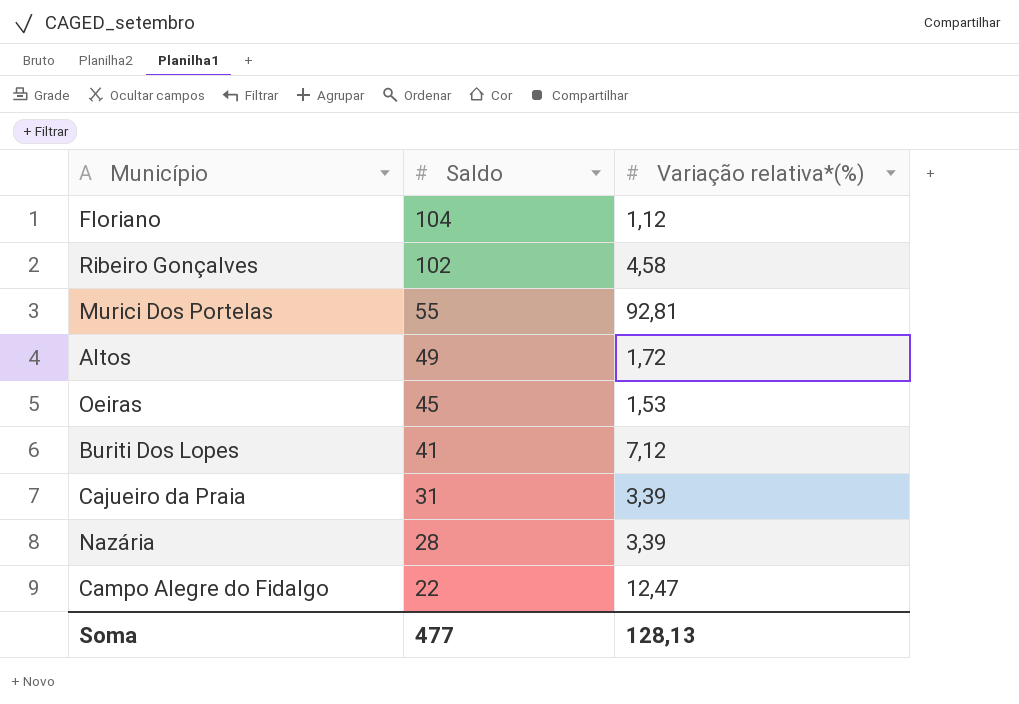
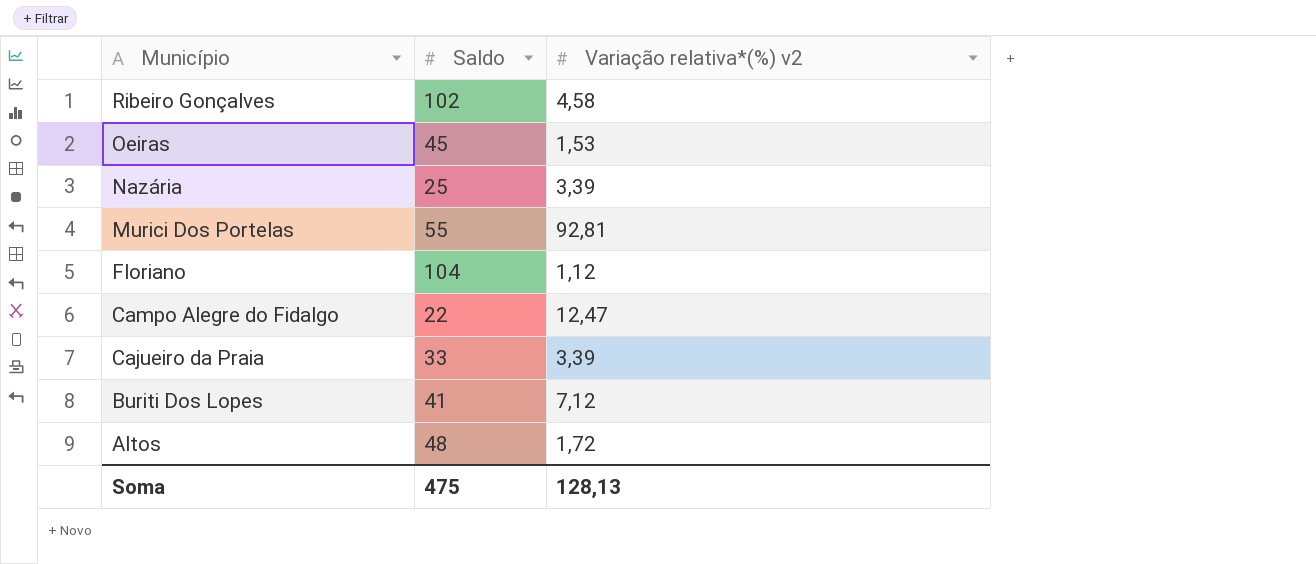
row order: Saldo descending -> Município descending
column name: Variação relativa*(%) -> Variação relativa*(%) v2
Nazária | Saldo: 28 -> 25
Cajueiro da Praia | Saldo: 31 -> 33
Altos | Saldo: 49 -> 48
Soma | Saldo: 477 -> 475

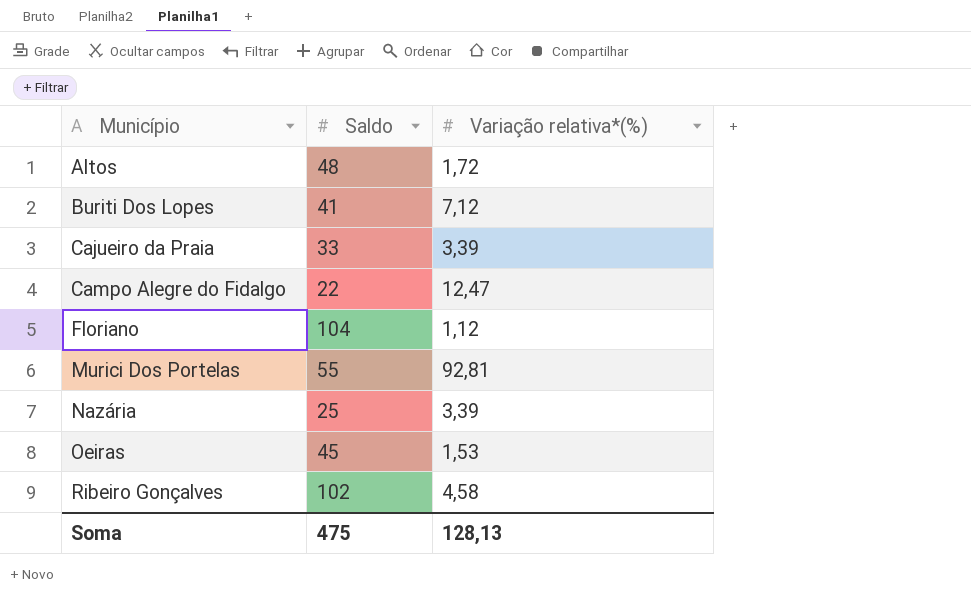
row order: Município descending -> Município ascending
column name: Variação relativa*(%) v2 -> Variação relativa*(%)

